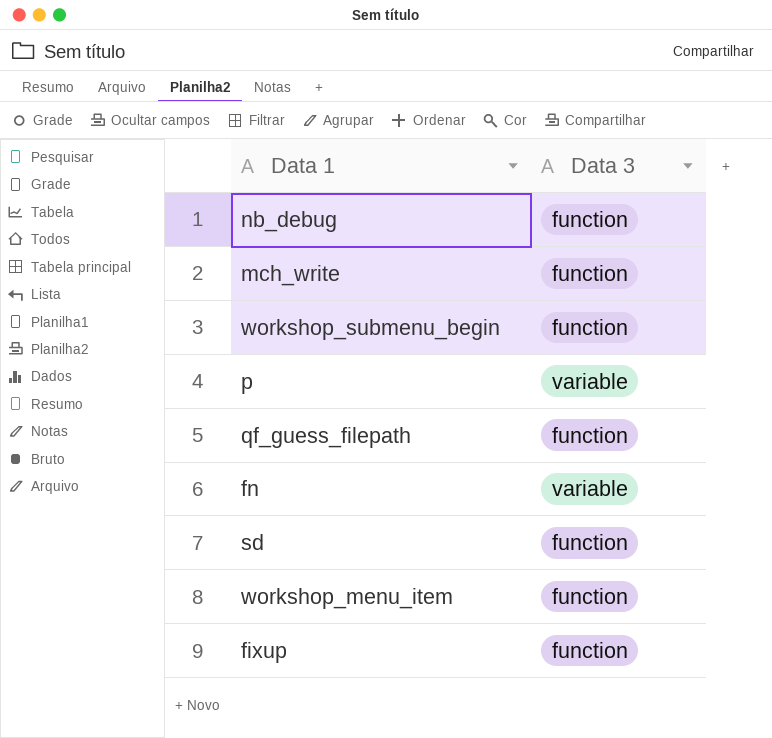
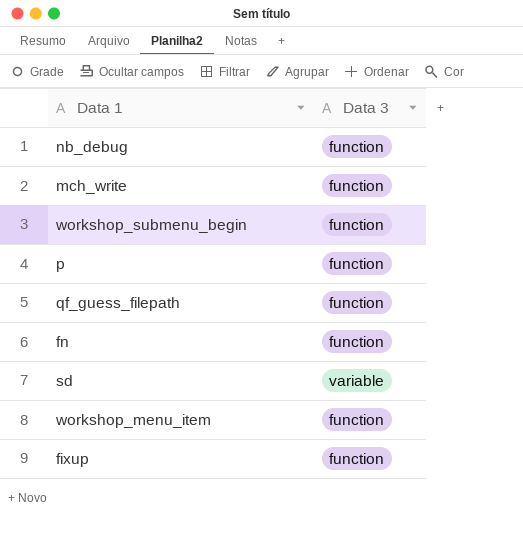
p | Data 3: variable -> function
fn | Data 3: variable -> function
sd | Data 3: function -> variable

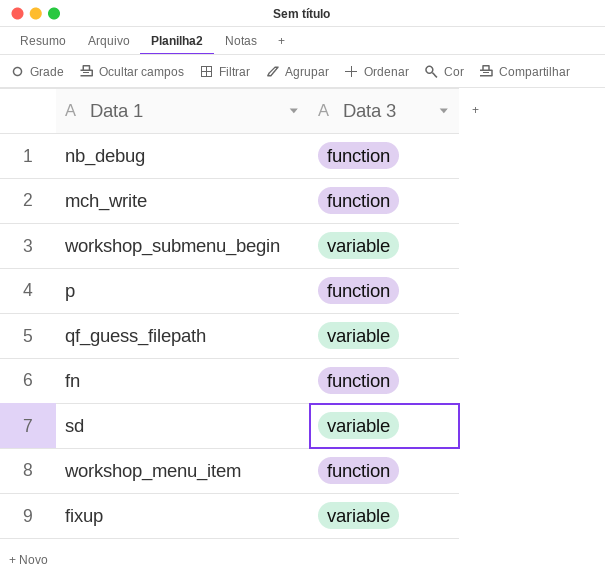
workshop_submenu_begin | Data 3: function -> variable
qf_guess_filepath | Data 3: function -> variable
fixup | Data 3: function -> variable

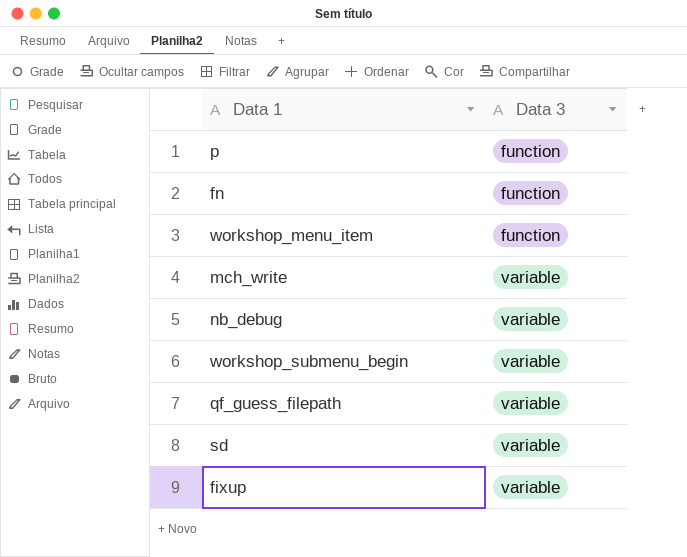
row order: none -> Data 3 ascending
mch_write | Data 3: function -> variable
nb_debug | Data 3: function -> variable

